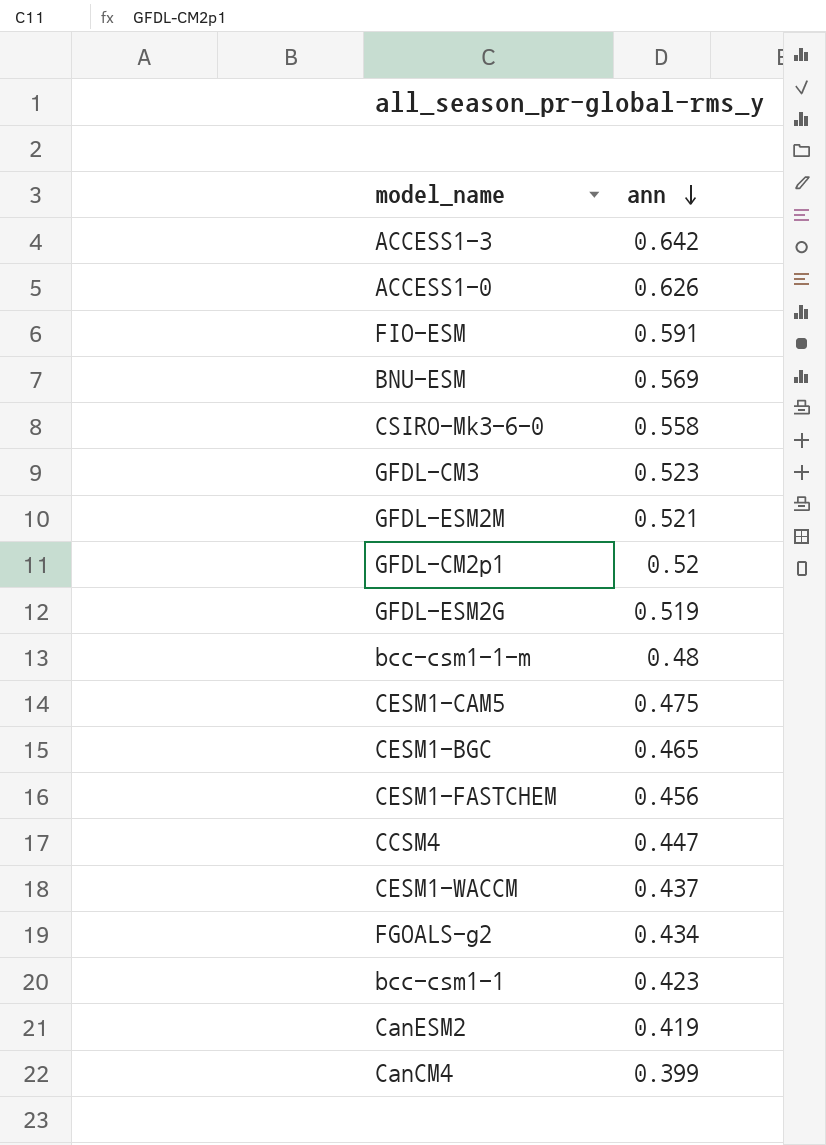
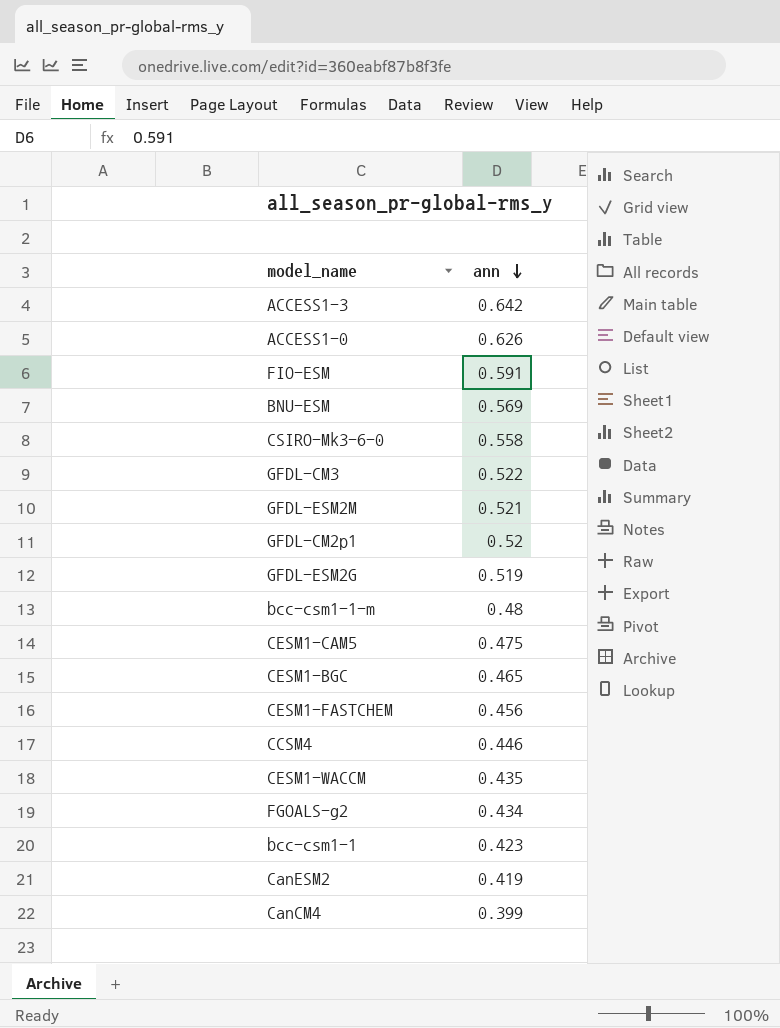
GFDL-CM3 | ann: 0.523 -> 0.522
CCSM4 | ann: 0.447 -> 0.446
CESM1-WACCM | ann: 0.437 -> 0.435

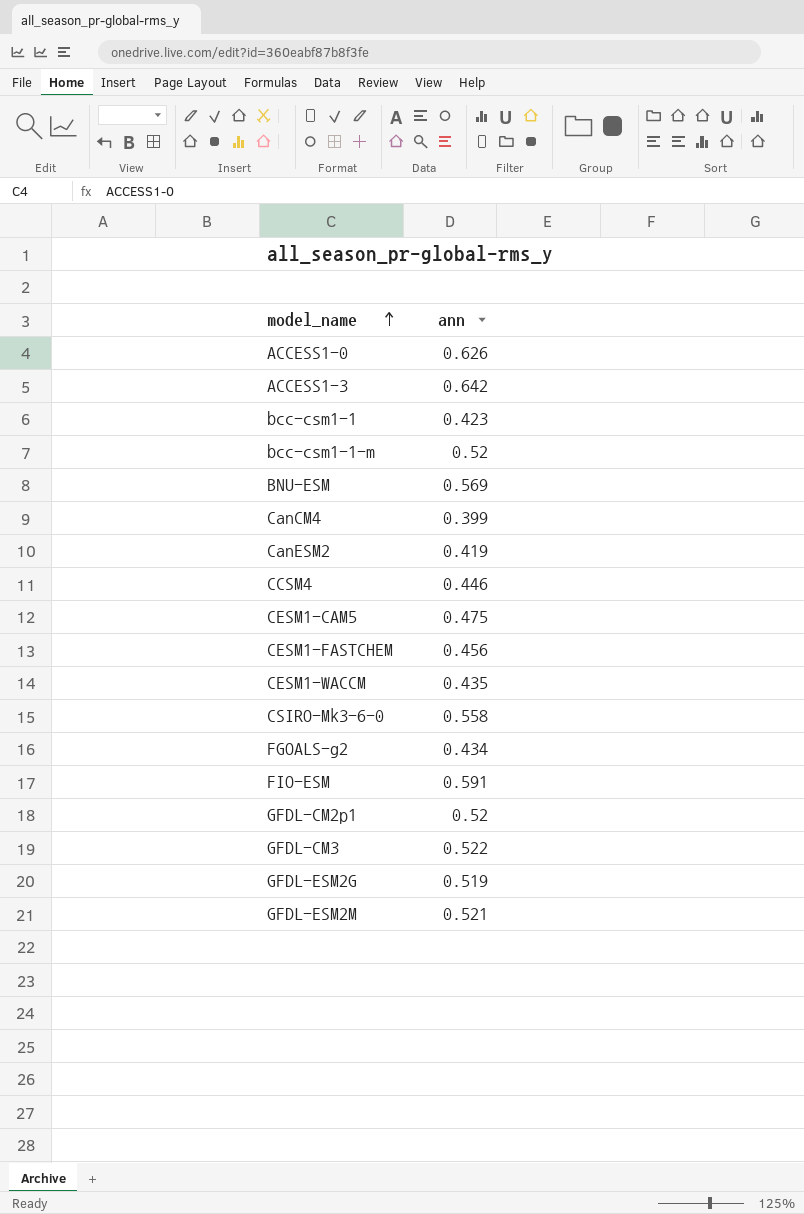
row order: ann descending -> model_name ascending
row CESM1-BGC: 0.465 -> none
bcc-csm1-1-m | ann: 0.48 -> 0.52

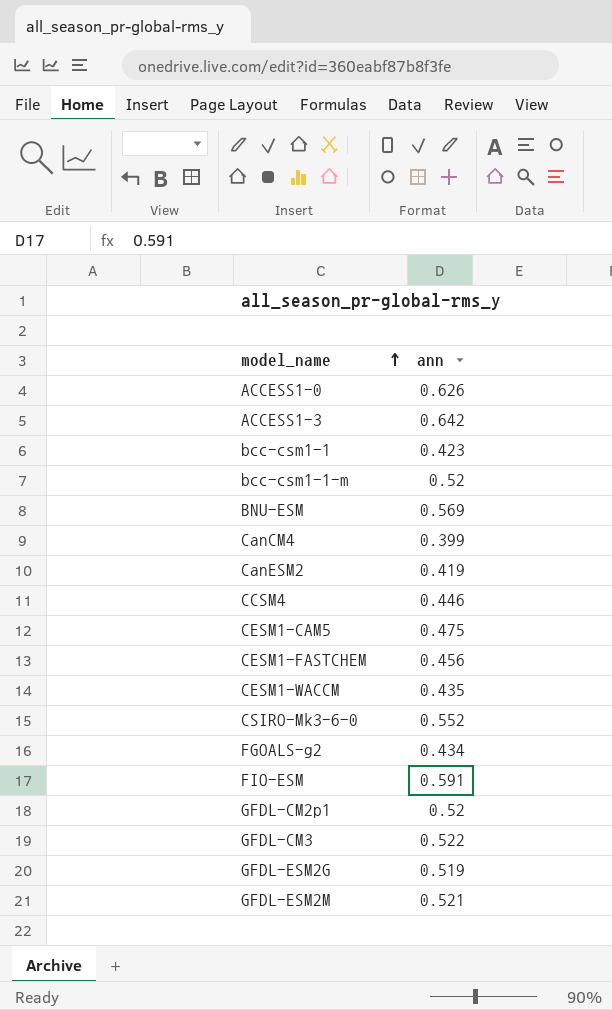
CSIRO-Mk3-6-0 | ann: 0.558 -> 0.552

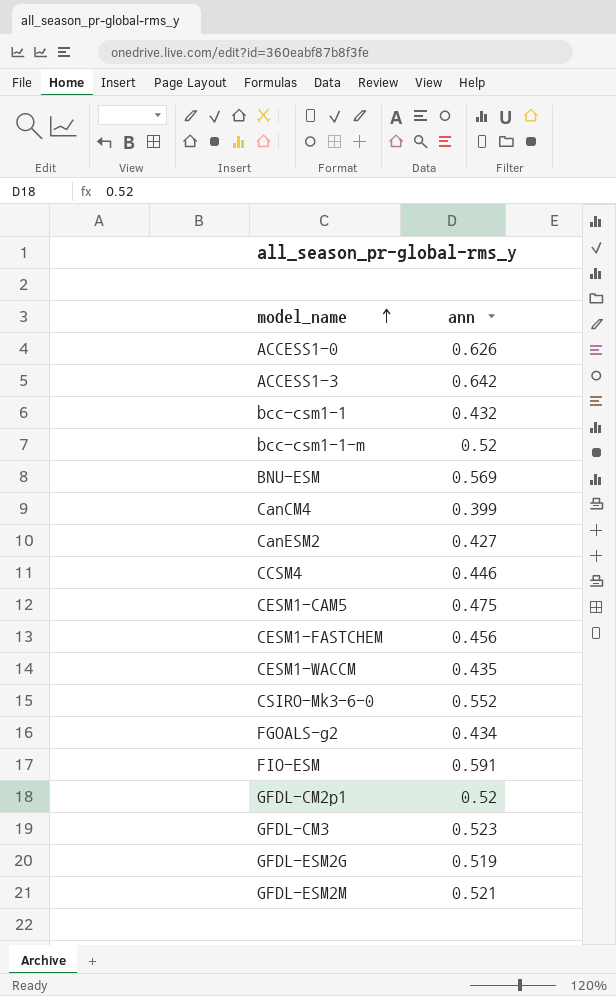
bcc-csm1-1 | ann: 0.423 -> 0.432
CanESM2 | ann: 0.419 -> 0.427
GFDL-CM3 | ann: 0.522 -> 0.523

